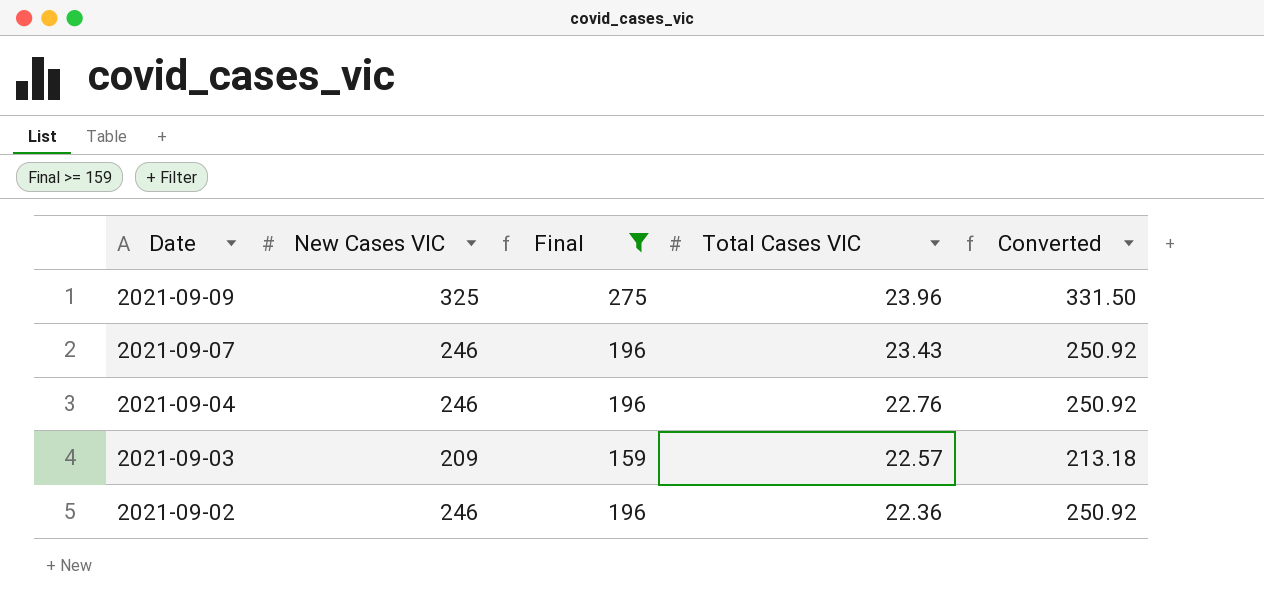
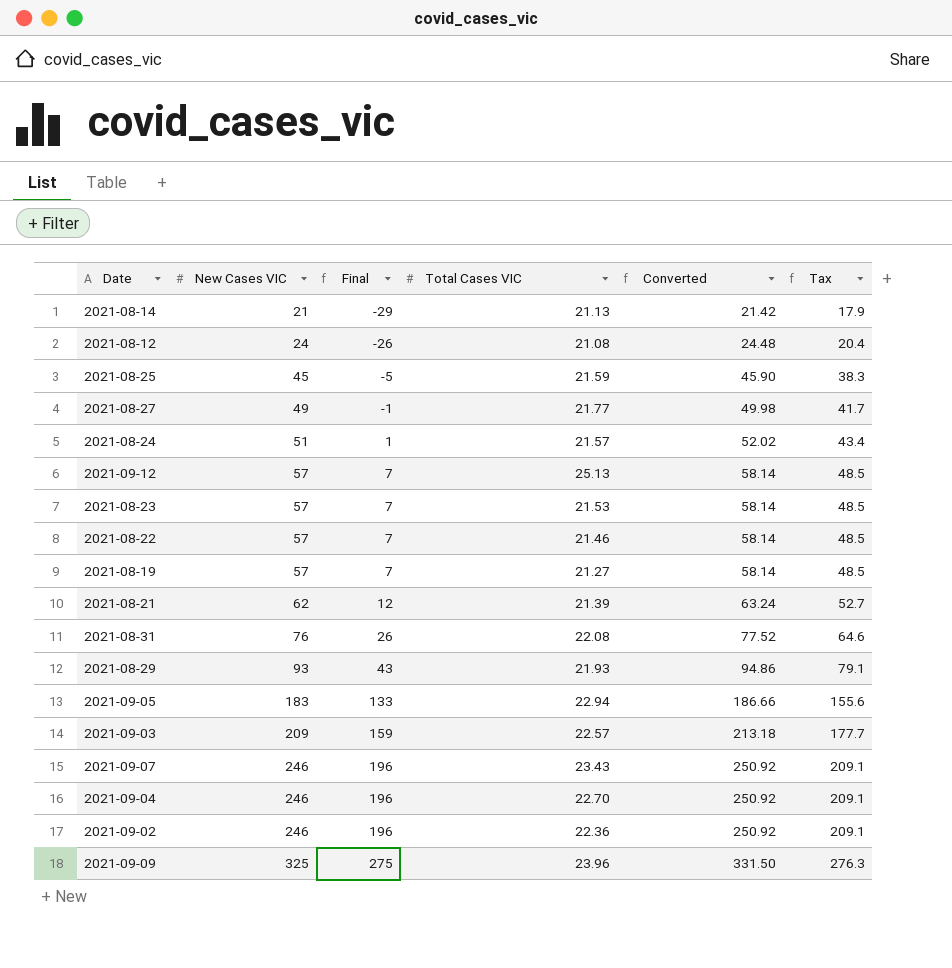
filter: Final >= 159 -> none
row order: Date descending -> New Cases VIC ascending
column Tax | formula: none -> [New Cases VIC] * 0.85
2021-09-04 | Total Cases VIC: 22.76 -> 22.70

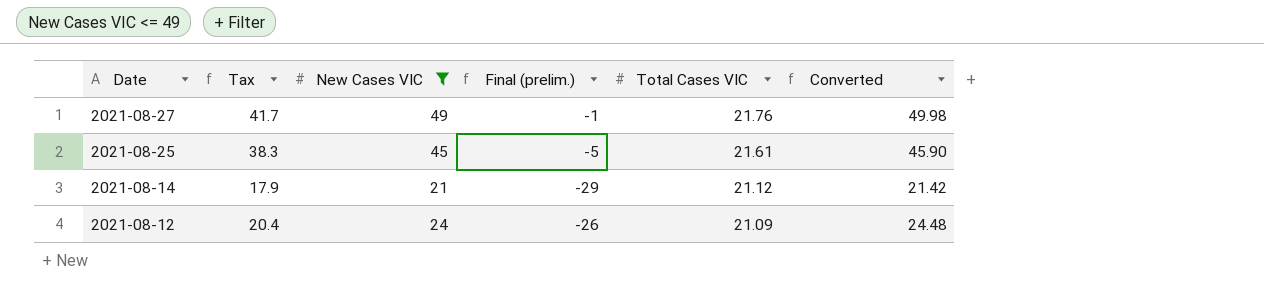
filter: none -> New Cases VIC <= 49
row order: New Cases VIC ascending -> Date descending
column Tax | position: 6 -> 2
column name: Final -> Final (prelim.)
2021-08-27 | Total Cases VIC: 21.77 -> 21.76
2021-08-25 | Total Cases VIC: 21.59 -> 21.61
2021-08-14 | Total Cases VIC: 21.13 -> 21.12
2021-08-12 | Total Cases VIC: 21.08 -> 21.09

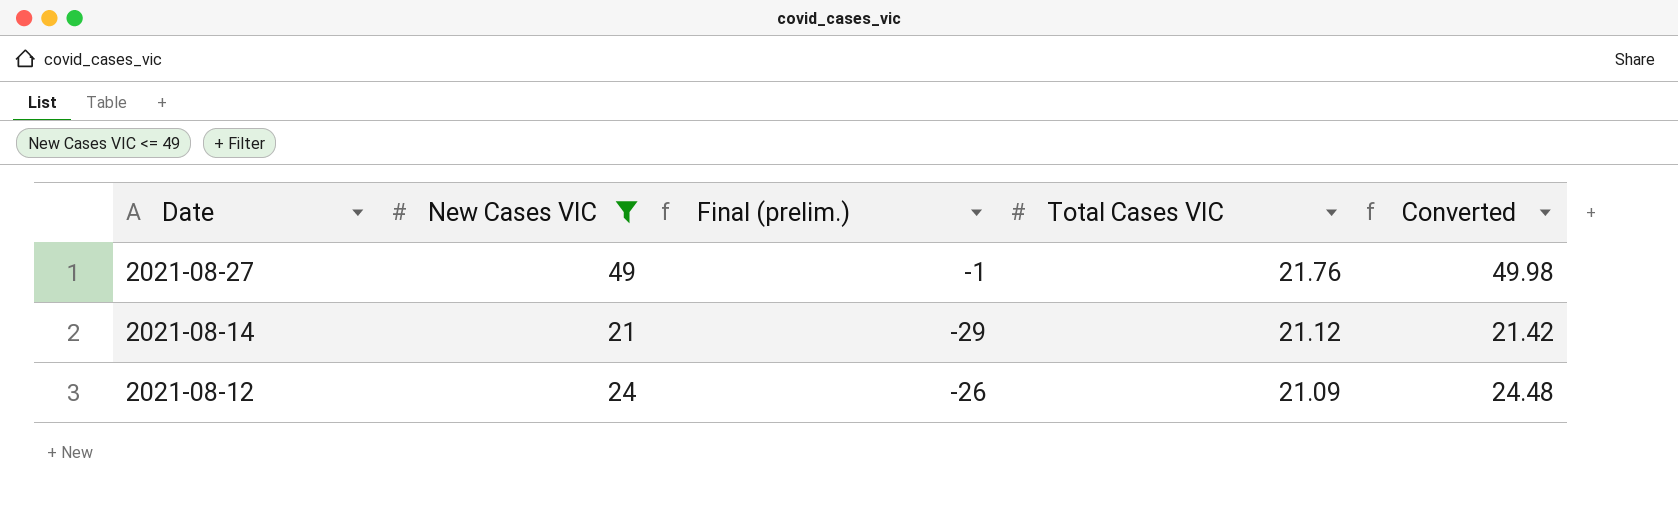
column Tax | formula: [New Cases VIC] * 0.85 -> none
row 2021-08-25: 38.3 | 45 | -5 | 21.61 | 45.90 -> none

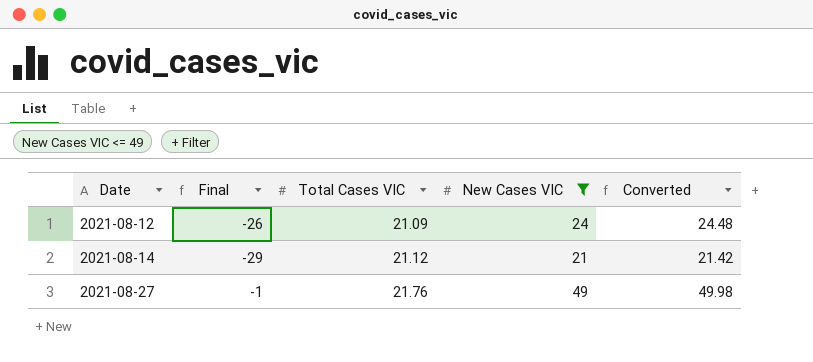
row order: Date descending -> Date ascending
column name: Final (prelim.) -> Final
column New Cases VIC | position: 2 -> 4

